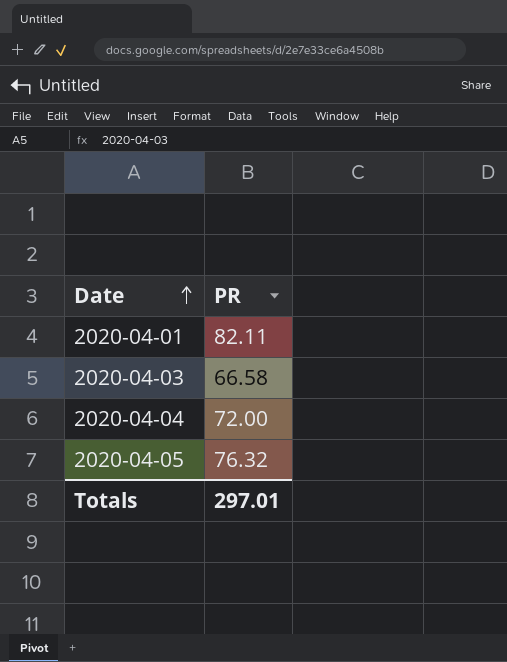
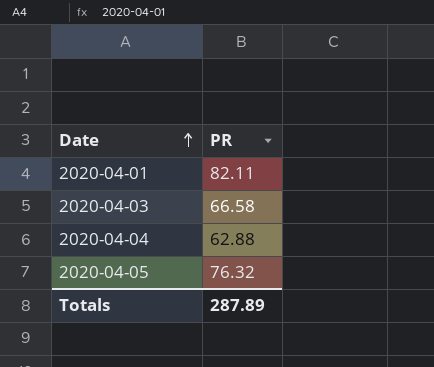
2020-04-04 | PR: 72.00 -> 62.88
Totals | PR: 297.01 -> 287.89

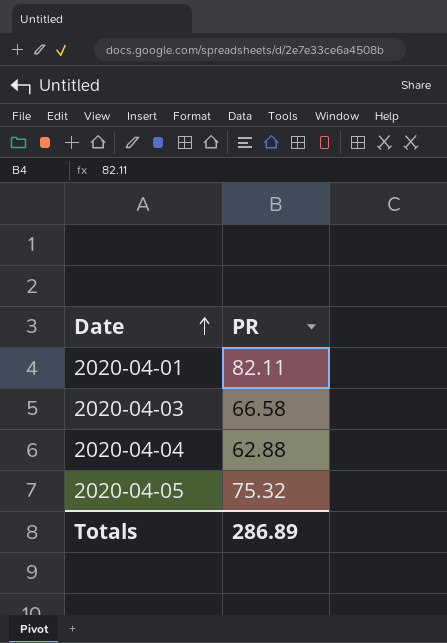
2020-04-05 | PR: 76.32 -> 75.32
Totals | PR: 287.89 -> 286.89

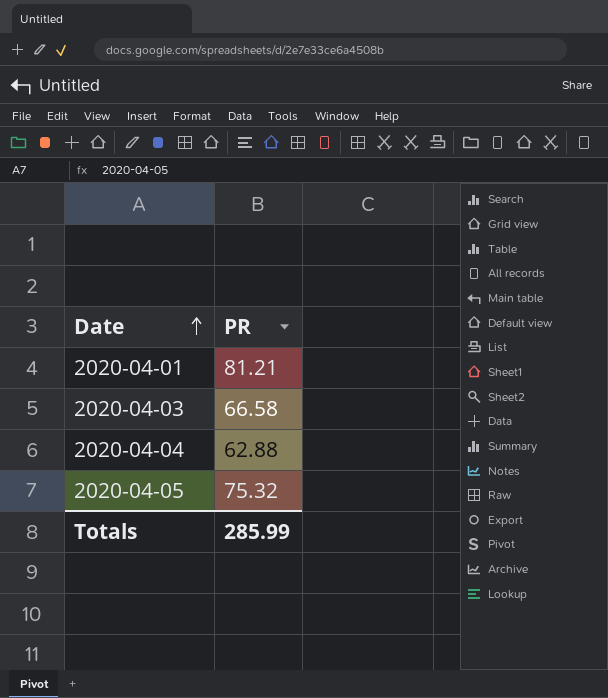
2020-04-01 | PR: 82.11 -> 81.21
Totals | PR: 286.89 -> 285.99

